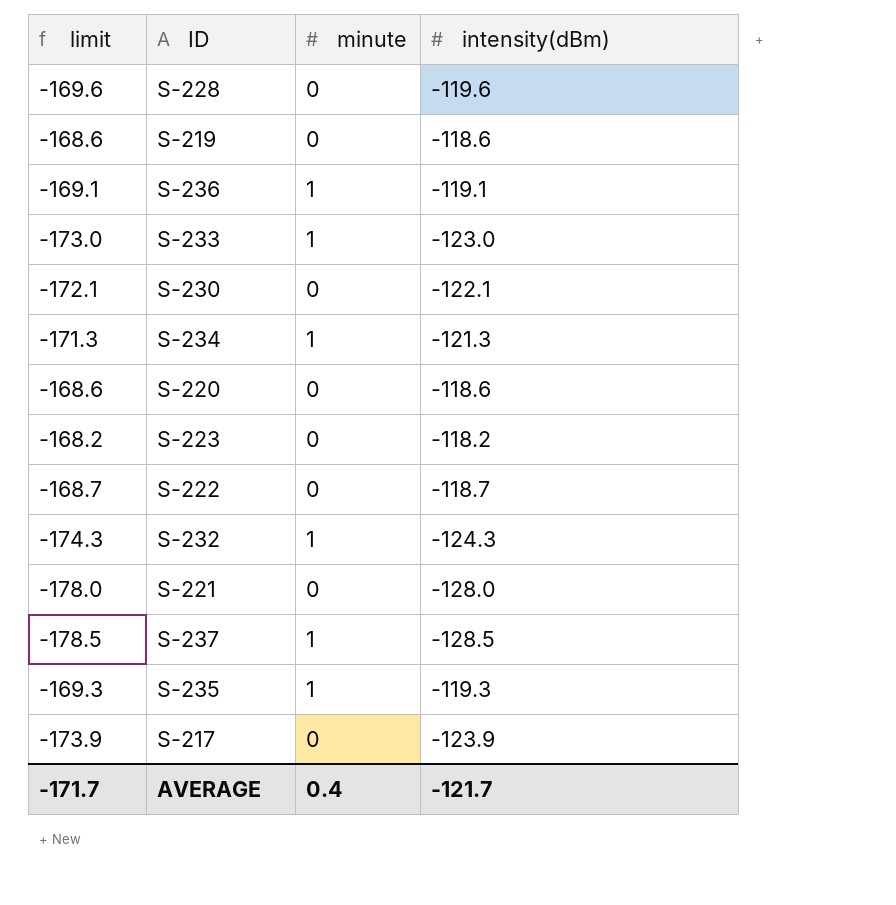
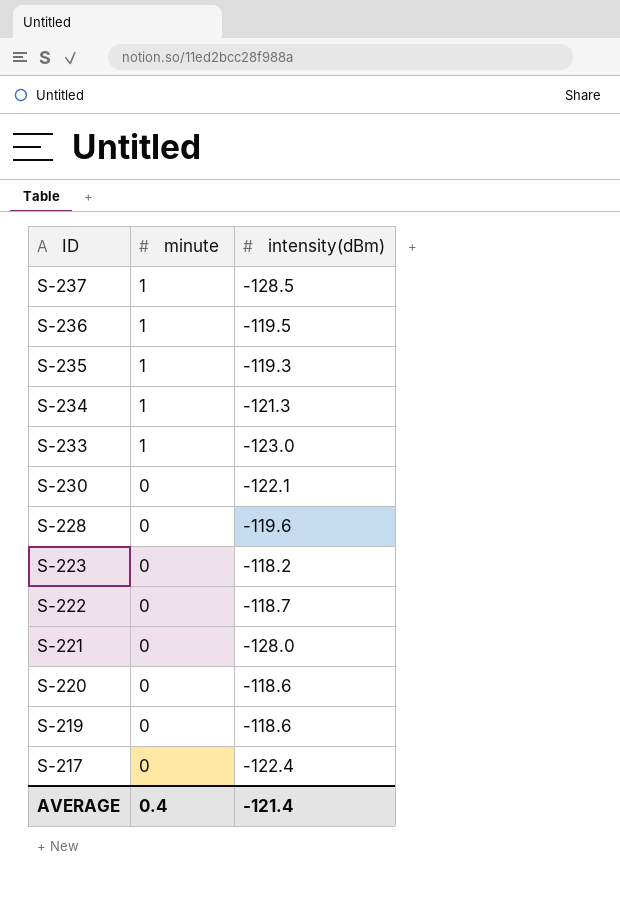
row order: none -> ID descending
column limit | formula: [intensity(dBm)] - 50 -> none
row S-232: -174.3 | 1 | -124.3 -> none
S-236 | intensity(dBm): -119.1 -> -119.5
S-217 | intensity(dBm): -123.9 -> -122.4
AVERAGE | intensity(dBm): -121.7 -> -121.4

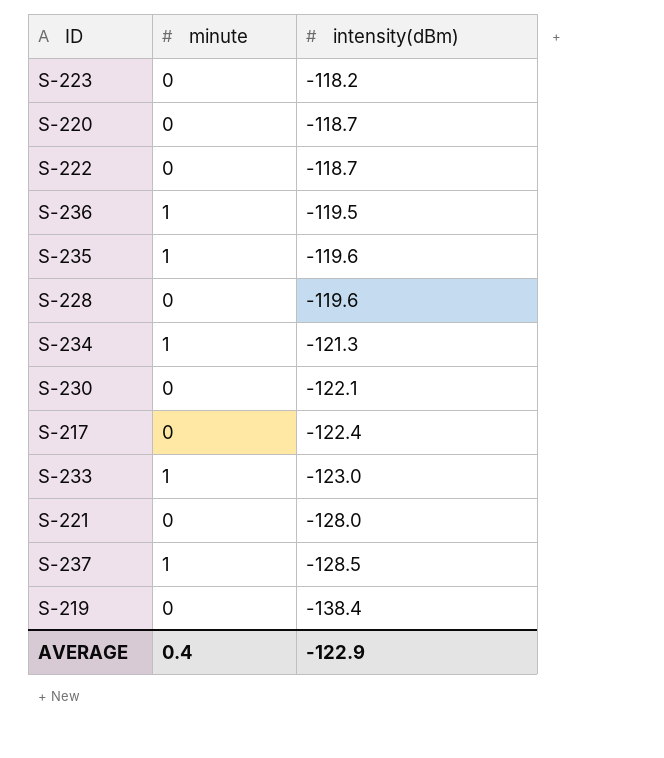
row order: ID descending -> intensity(dBm) descending
S-220 | intensity(dBm): -118.6 -> -118.7
S-235 | intensity(dBm): -119.3 -> -119.6
S-219 | intensity(dBm): -118.6 -> -138.4
AVERAGE | intensity(dBm): -121.4 -> -122.9

